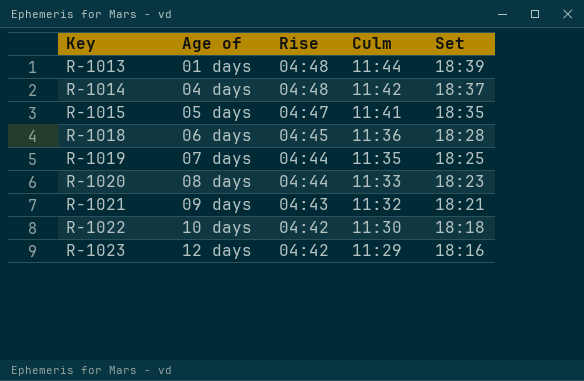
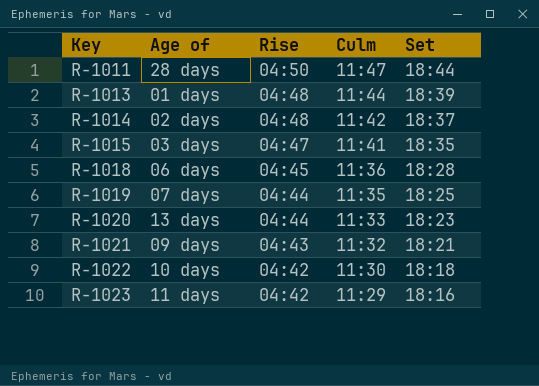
row R-1011: none -> 28 days | 04:50 | 11:47 | 18:44
R-1014 | Age of: 04 days -> 02 days
R-1015 | Age of: 05 days -> 03 days
R-1020 | Age of: 08 days -> 13 days
R-1023 | Age of: 12 days -> 11 days

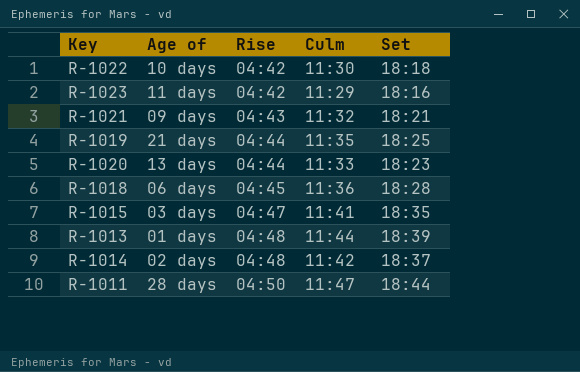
row order: Key ascending -> Rise ascending
R-1019 | Age of: 07 days -> 21 days

